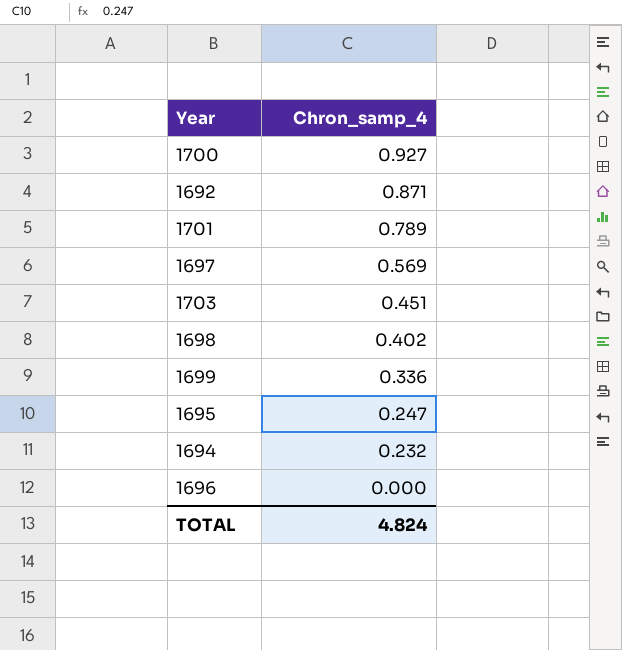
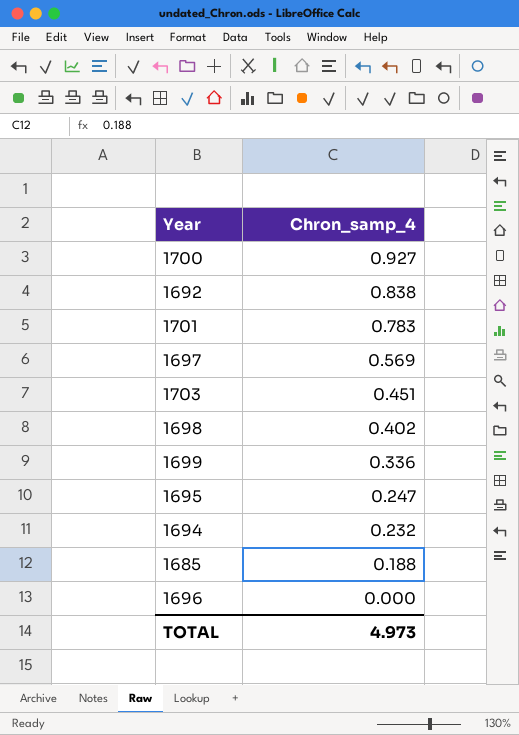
1692 | Chron_samp_4: 0.871 -> 0.838
1701 | Chron_samp_4: 0.789 -> 0.783
row 1685: none -> 0.188
TOTAL | Chron_samp_4: 4.824 -> 4.973

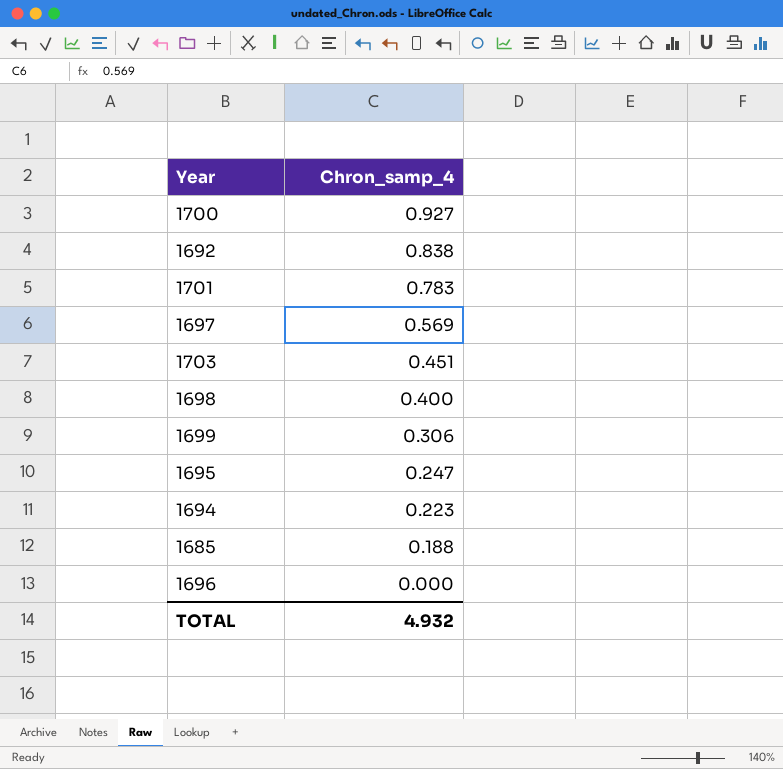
1698 | Chron_samp_4: 0.402 -> 0.400
1699 | Chron_samp_4: 0.336 -> 0.306
1694 | Chron_samp_4: 0.232 -> 0.223
TOTAL | Chron_samp_4: 4.973 -> 4.932

